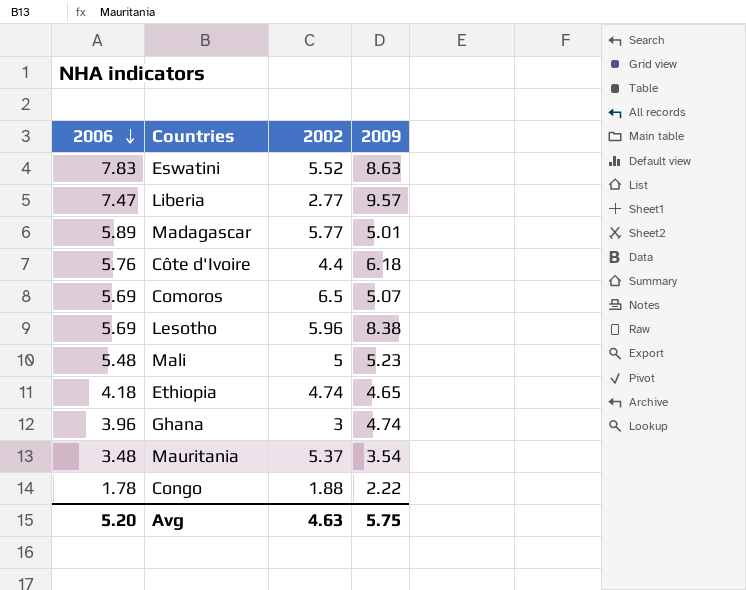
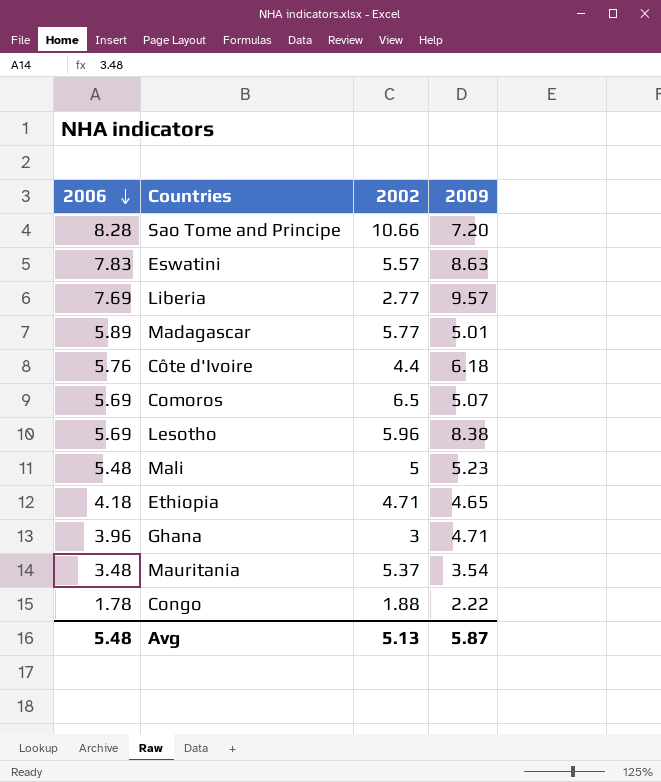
row Sao Tome and Principe: none -> 8.28 | 10.66 | 7.20
Eswatini | 2002: 5.52 -> 5.57
Liberia | 2006: 7.47 -> 7.69
Ethiopia | 2002: 4.74 -> 4.71
Ghana | 2009: 4.74 -> 4.71
Avg | 2006: 5.20 -> 5.48
Avg | 2002: 4.63 -> 5.13
Avg | 2009: 5.75 -> 5.87

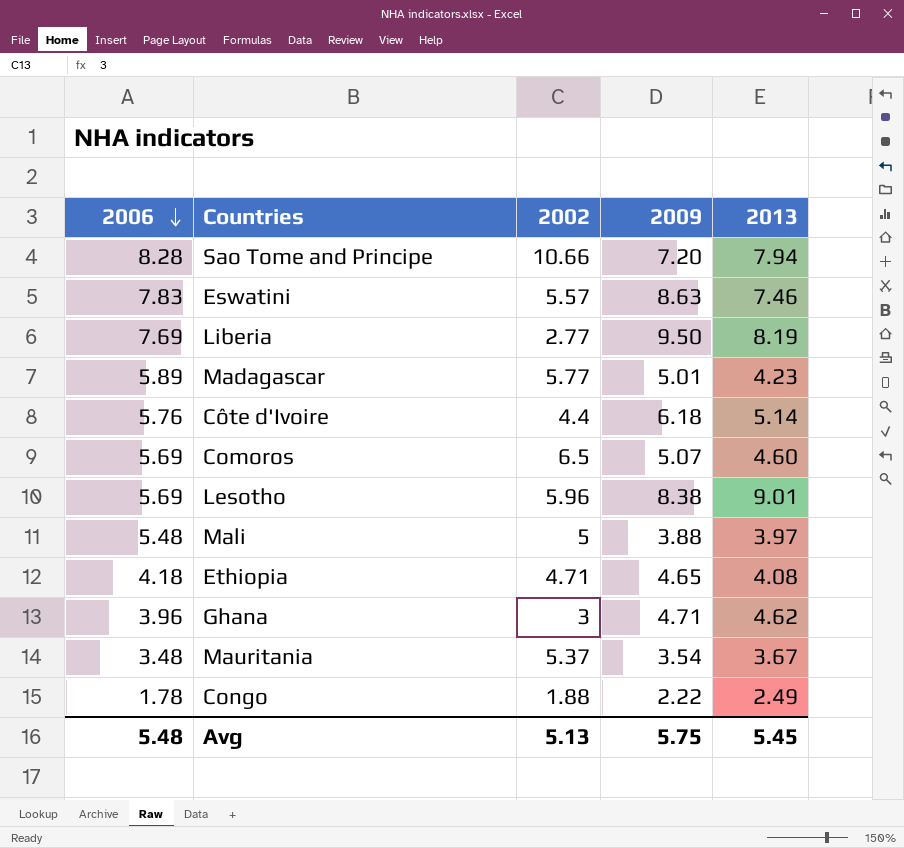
column 2013 | position: none -> 5
Liberia | 2009: 9.57 -> 9.50
Mali | 2009: 5.23 -> 3.88
Avg | 2009: 5.87 -> 5.75

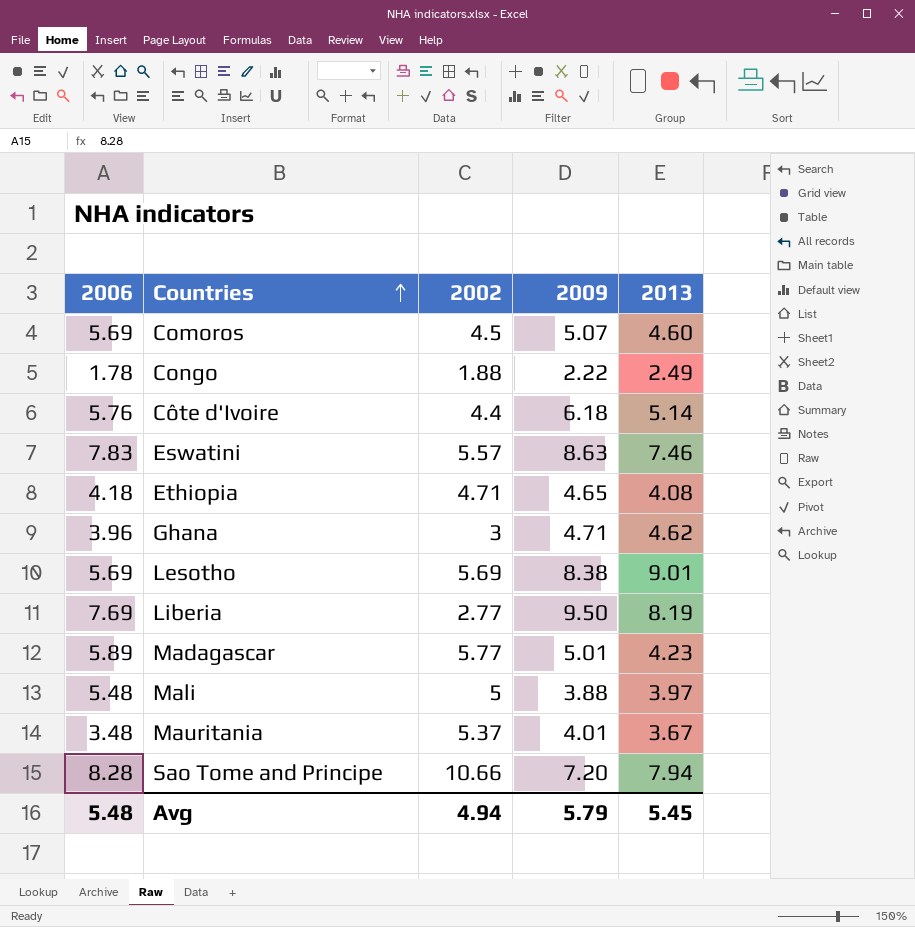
row order: 2006 descending -> Countries ascending
Comoros | 2002: 6.5 -> 4.5
Lesotho | 2002: 5.96 -> 5.69
Mauritania | 2009: 3.54 -> 4.01
Avg | 2002: 5.13 -> 4.94
Avg | 2009: 5.75 -> 5.79

